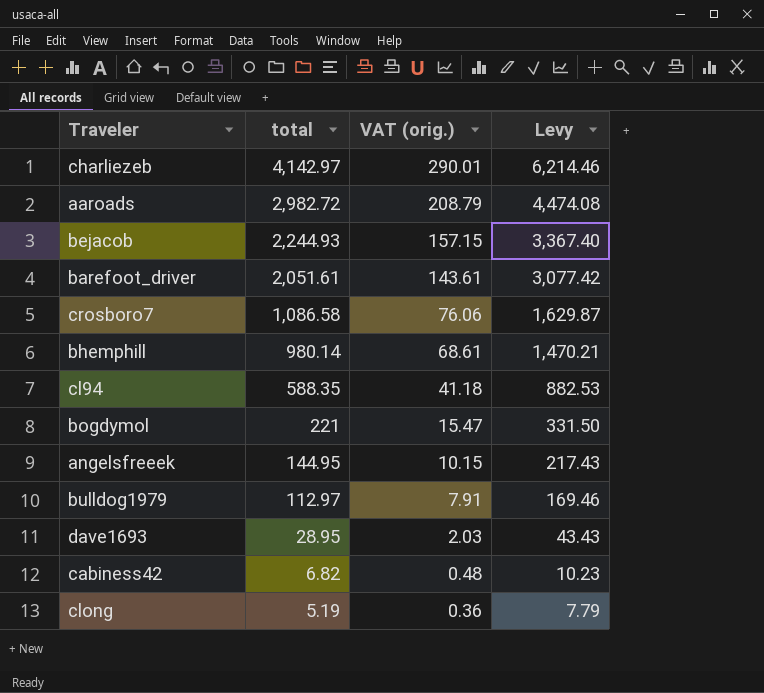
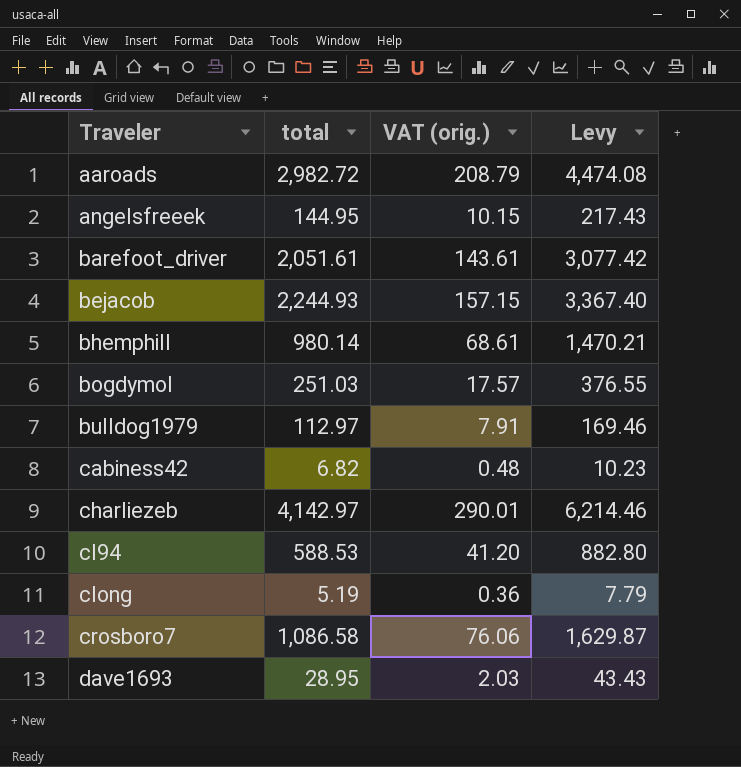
row order: total descending -> Traveler ascending
bogdymol | total: 221 -> 251.03
bogdymol | VAT (orig.): 15.47 -> 17.57
bogdymol | Levy: 331.50 -> 376.55
cl94 | total: 588.35 -> 588.53
cl94 | VAT (orig.): 41.18 -> 41.20
cl94 | Levy: 882.53 -> 882.80

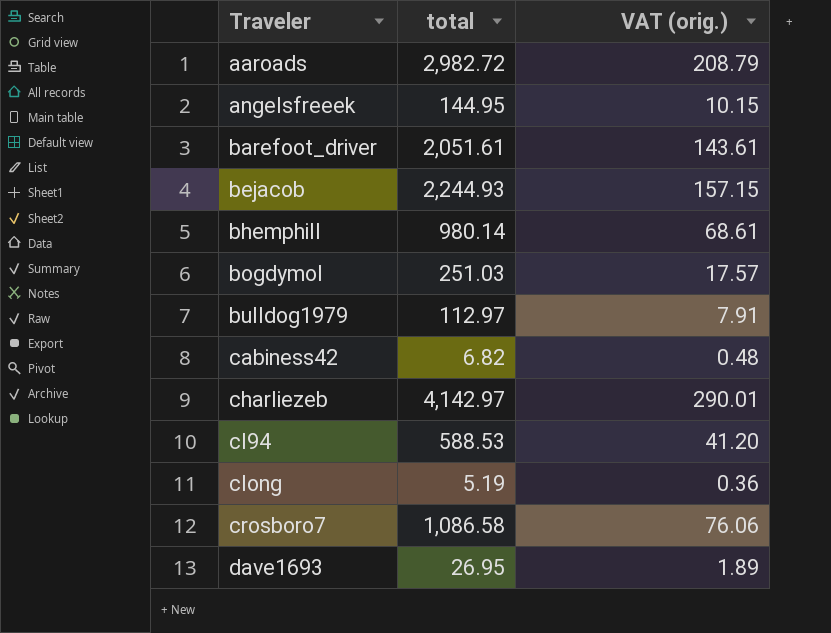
column Levy | formula: [total] * 1.5 -> none
dave1693 | total: 28.95 -> 26.95
dave1693 | VAT (orig.): 2.03 -> 1.89

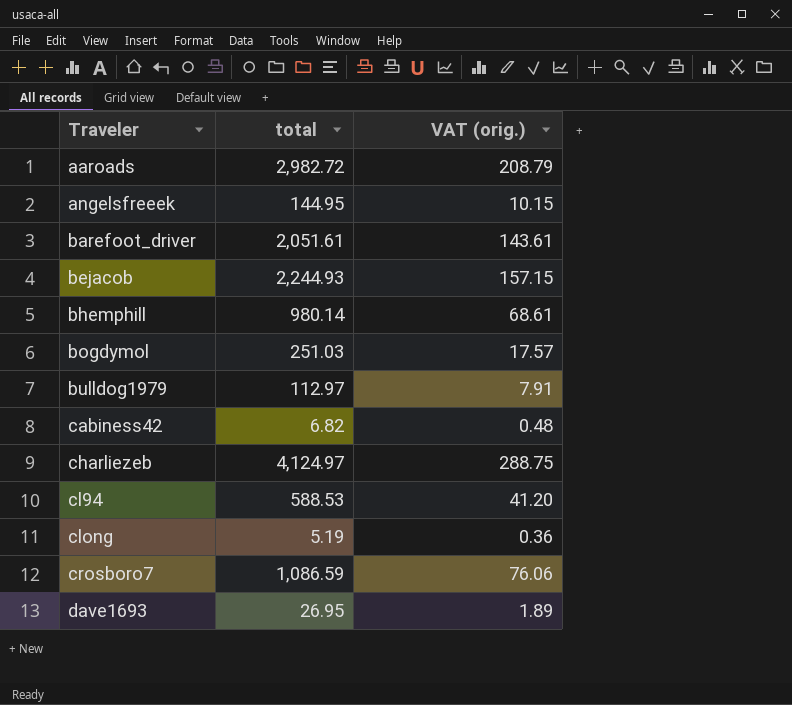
charliezeb | total: 4,142.97 -> 4,124.97
charliezeb | VAT (orig.): 290.01 -> 288.75
crosboro7 | total: 1,086.58 -> 1,086.59

